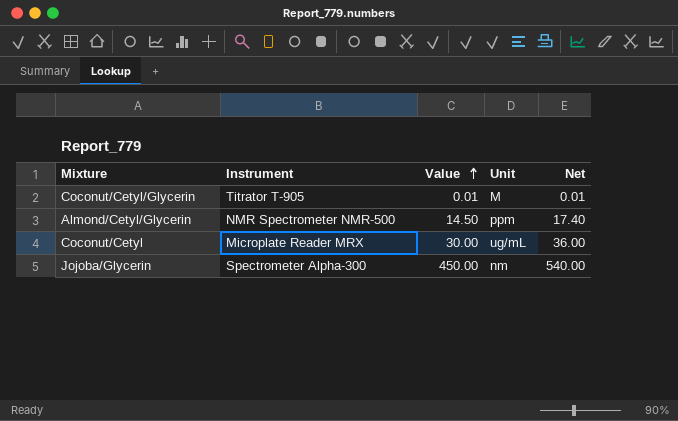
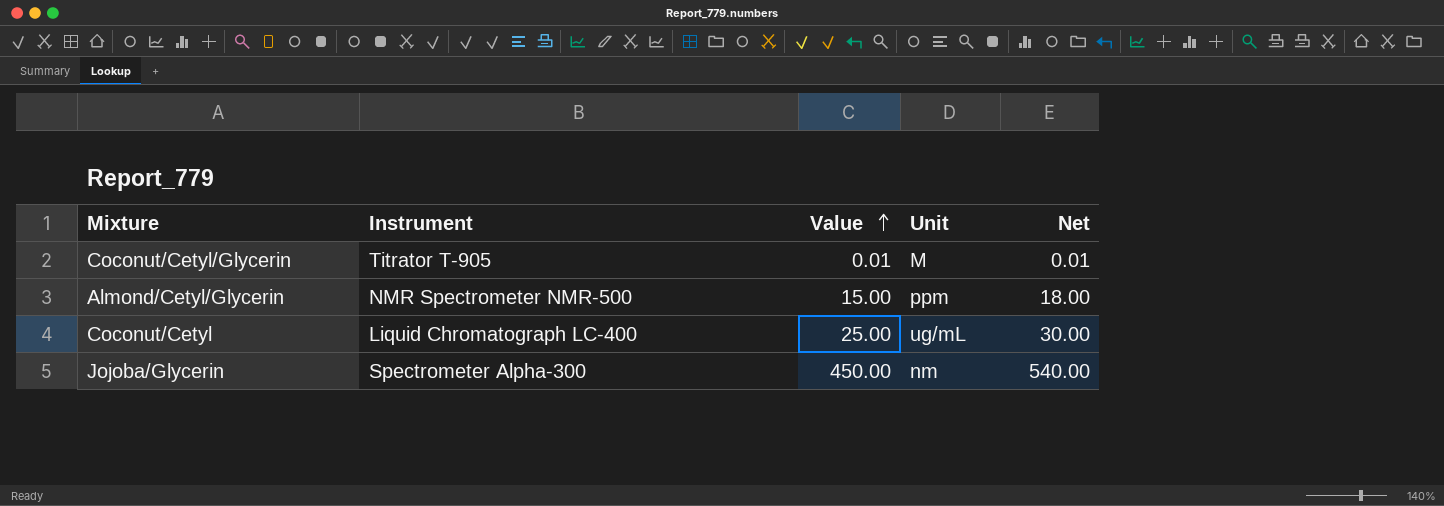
Almond/Cetyl/Glycerin | Value: 14.50 -> 15.00
Almond/Cetyl/Glycerin | Net: 17.40 -> 18.00
Coconut/Cetyl | Instrument: Microplate Reader MRX -> Liquid Chromatograph LC-400
Coconut/Cetyl | Value: 30.00 -> 25.00
Coconut/Cetyl | Net: 36.00 -> 30.00

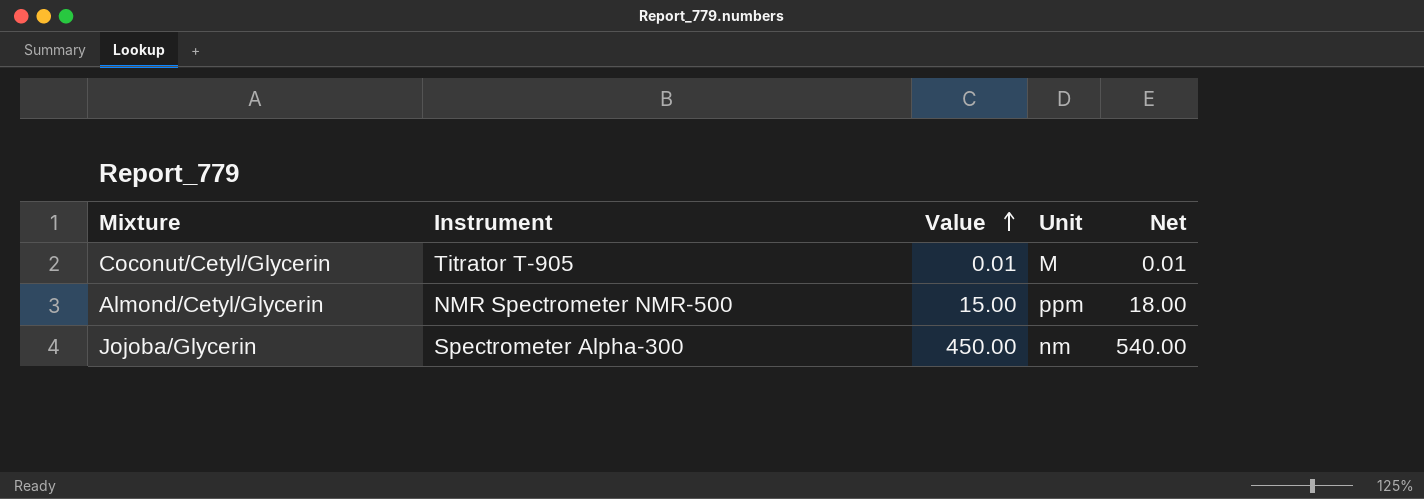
row Coconut/Cetyl: Liquid Chromatograph LC-400 | 25.00 | ug/mL | 30.00 -> none

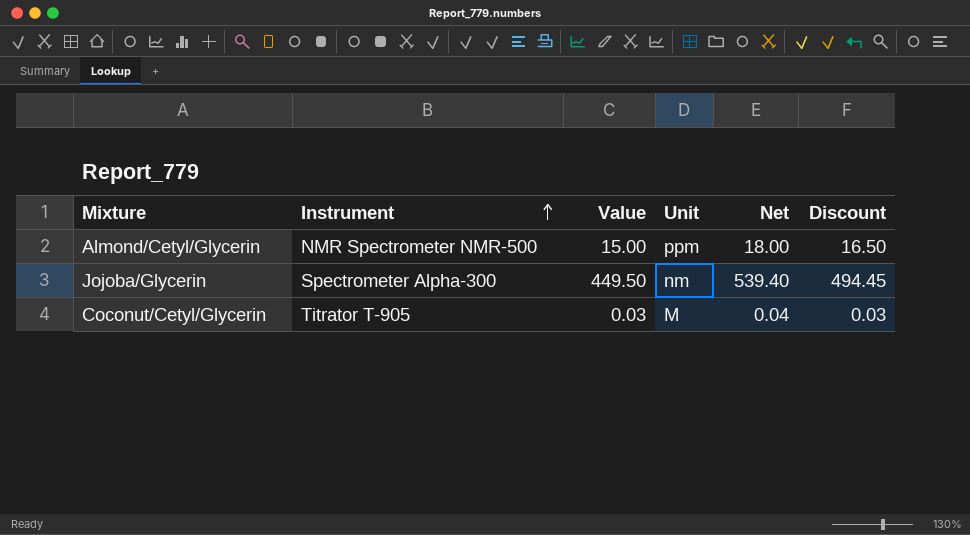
row order: Value ascending -> Instrument ascending
column Discount | formula: none -> [Value] * 1.1
Jojoba/Glycerin | Value: 450.00 -> 449.50
Jojoba/Glycerin | Net: 540.00 -> 539.40
Coconut/Cetyl/Glycerin | Value: 0.01 -> 0.03
Coconut/Cetyl/Glycerin | Net: 0.01 -> 0.04

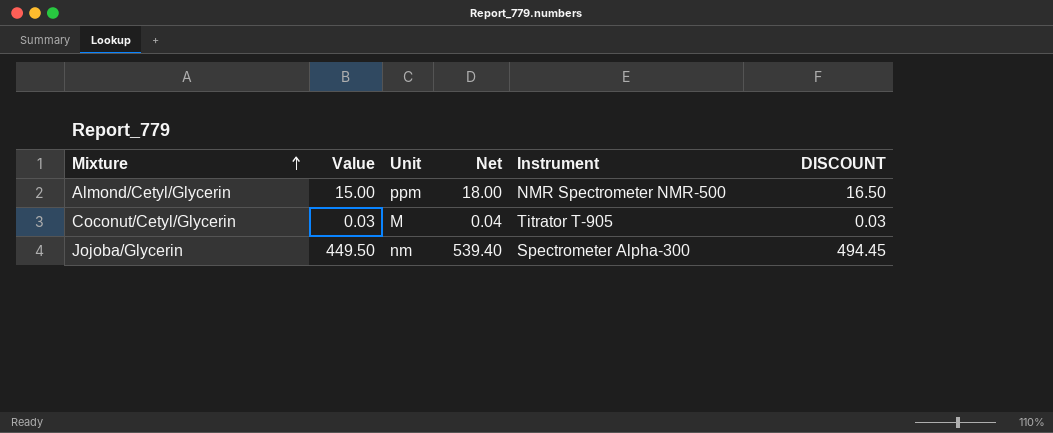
row order: Instrument ascending -> Mixture ascending
column Instrument | position: 2 -> 5
column name: Discount -> DISCOUNT

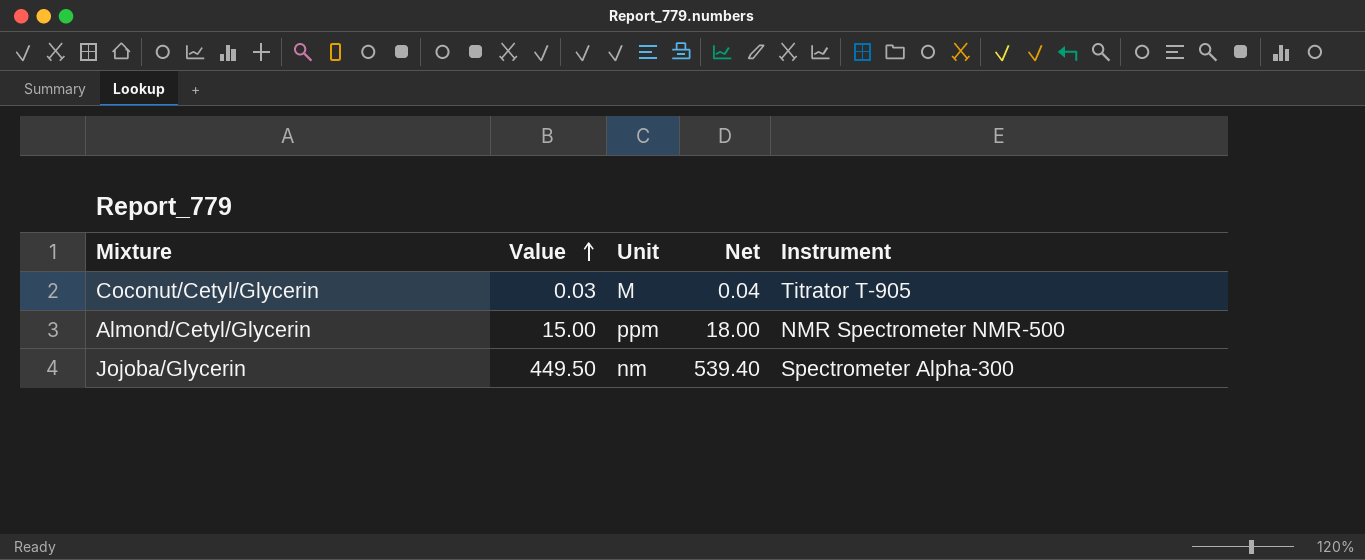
row order: Mixture ascending -> Value ascending
column DISCOUNT | formula: [Value] * 1.1 -> none

